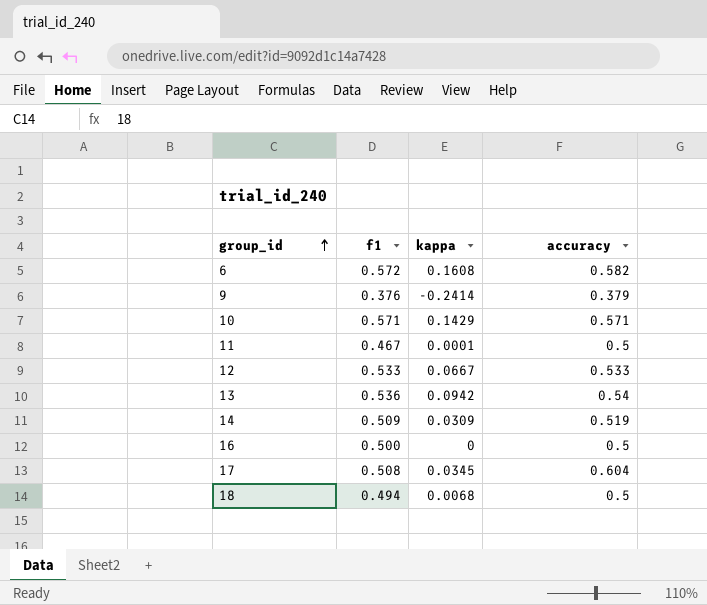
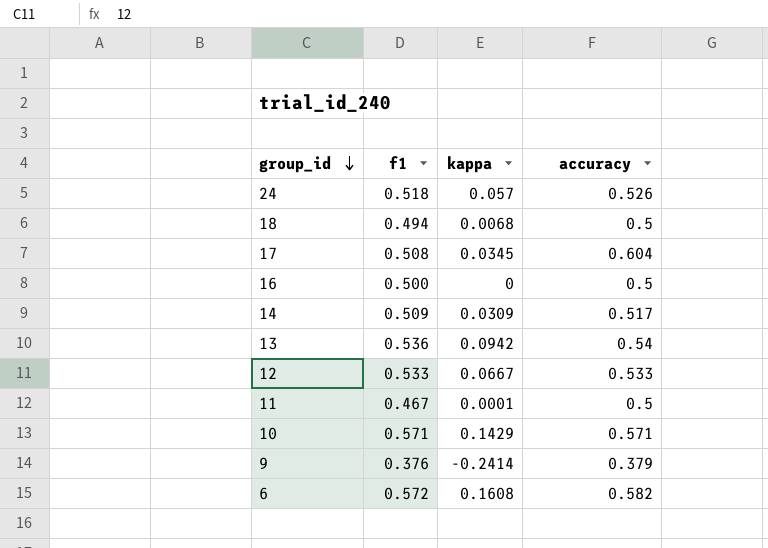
row order: group_id ascending -> group_id descending
row 24: none -> 0.518 | 0.057 | 0.526
14 | accuracy: 0.519 -> 0.517

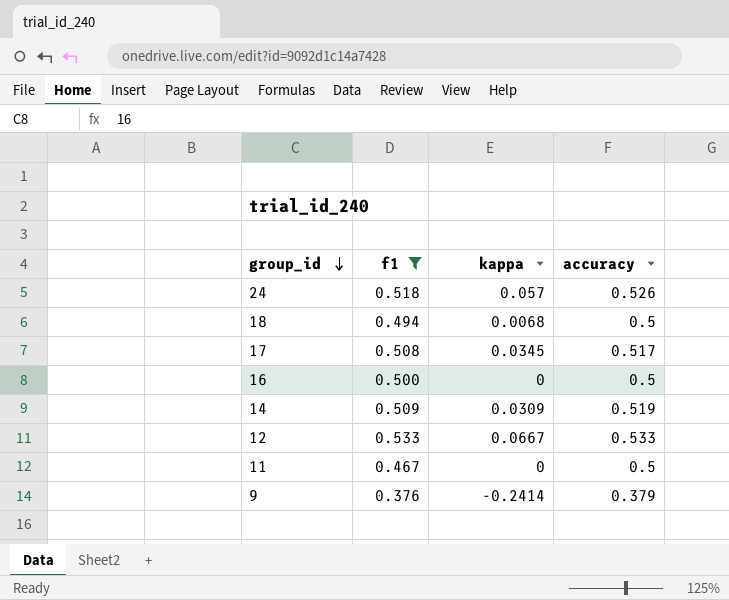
filter: none -> f1 <= 0.533
17 | accuracy: 0.604 -> 0.517
14 | accuracy: 0.517 -> 0.519
11 | kappa: 0.0001 -> 0

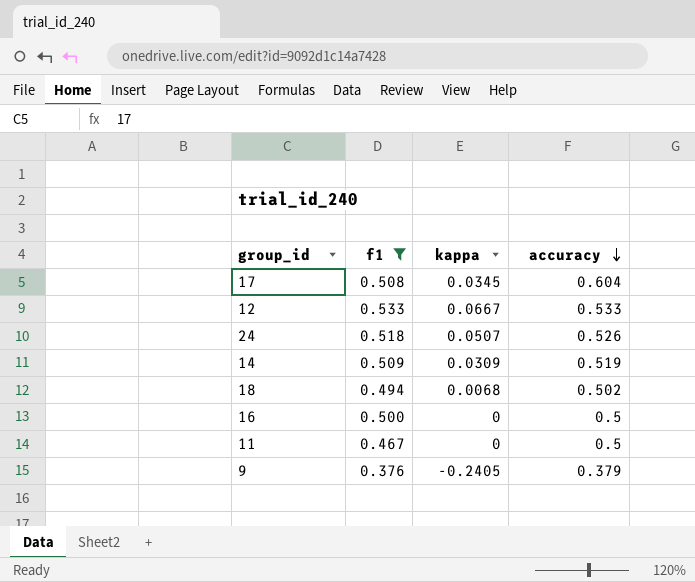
row order: group_id descending -> accuracy descending
17 | accuracy: 0.517 -> 0.604
24 | kappa: 0.057 -> 0.0507
18 | accuracy: 0.5 -> 0.502
9 | kappa: -0.2414 -> -0.2405

